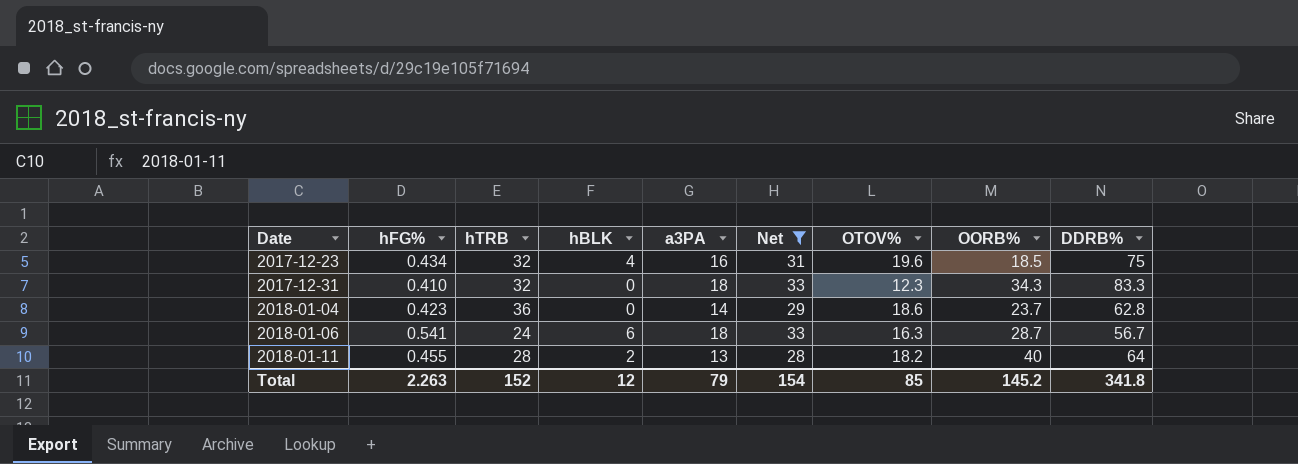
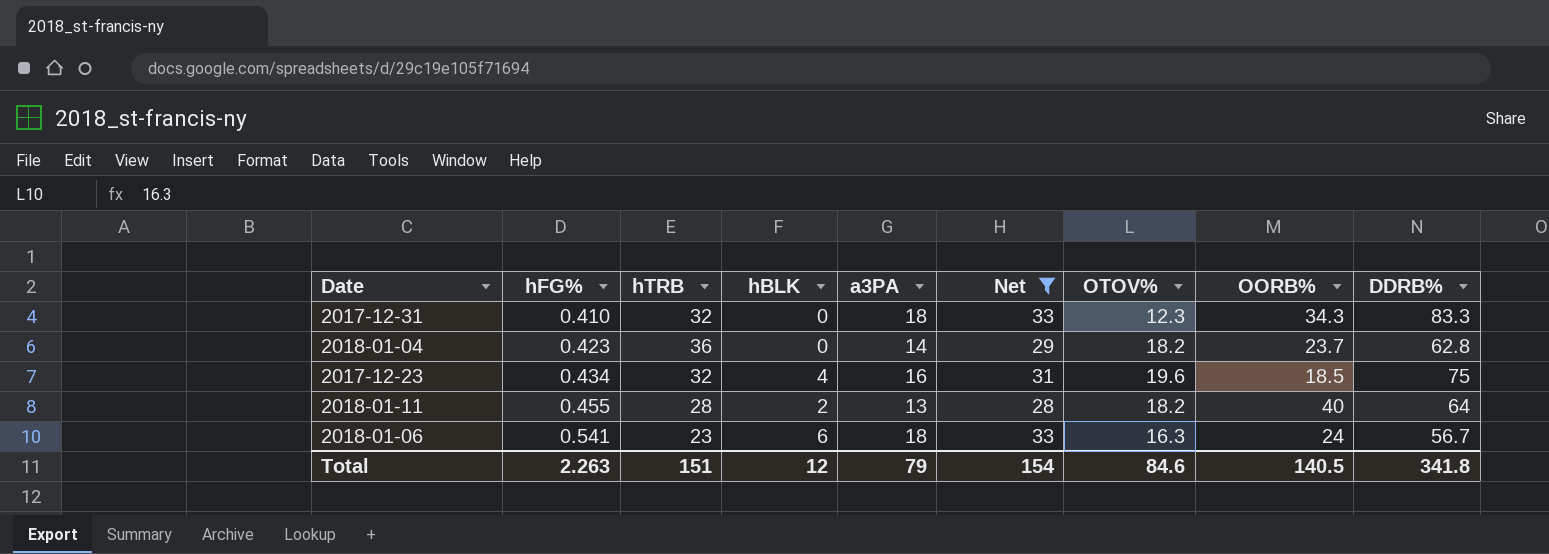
row order: Date ascending -> hFG% ascending
2018-01-04 | OTOV%: 18.6 -> 18.2
2018-01-06 | hTRB: 24 -> 23
2018-01-06 | OORB%: 28.7 -> 24
Total | hTRB: 152 -> 151
Total | OTOV%: 85 -> 84.6
Total | OORB%: 145.2 -> 140.5

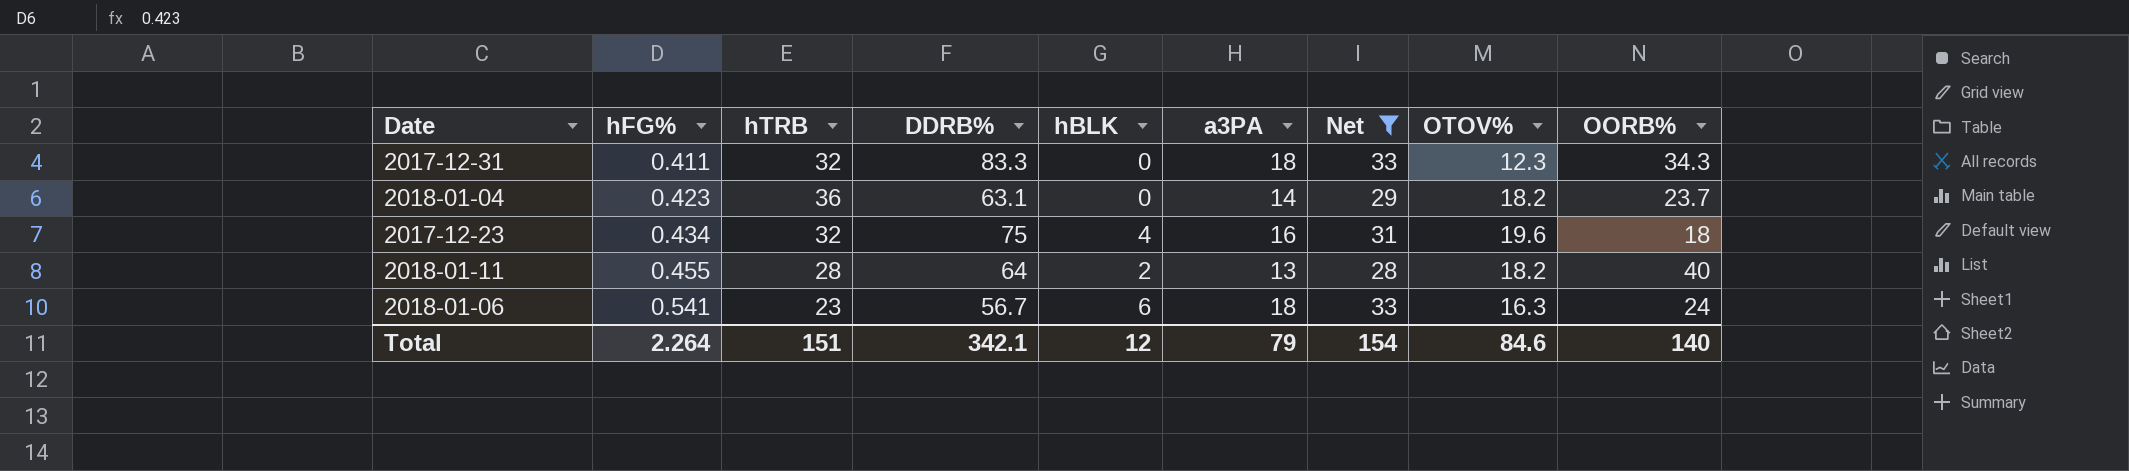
column DDRB% | position: 9 -> 4
2017-12-31 | hFG%: 0.410 -> 0.411
2018-01-04 | DDRB%: 62.8 -> 63.1
2017-12-23 | OORB%: 18.5 -> 18
Total | hFG%: 2.263 -> 2.264
Total | DDRB%: 341.8 -> 342.1
Total | OORB%: 140.5 -> 140

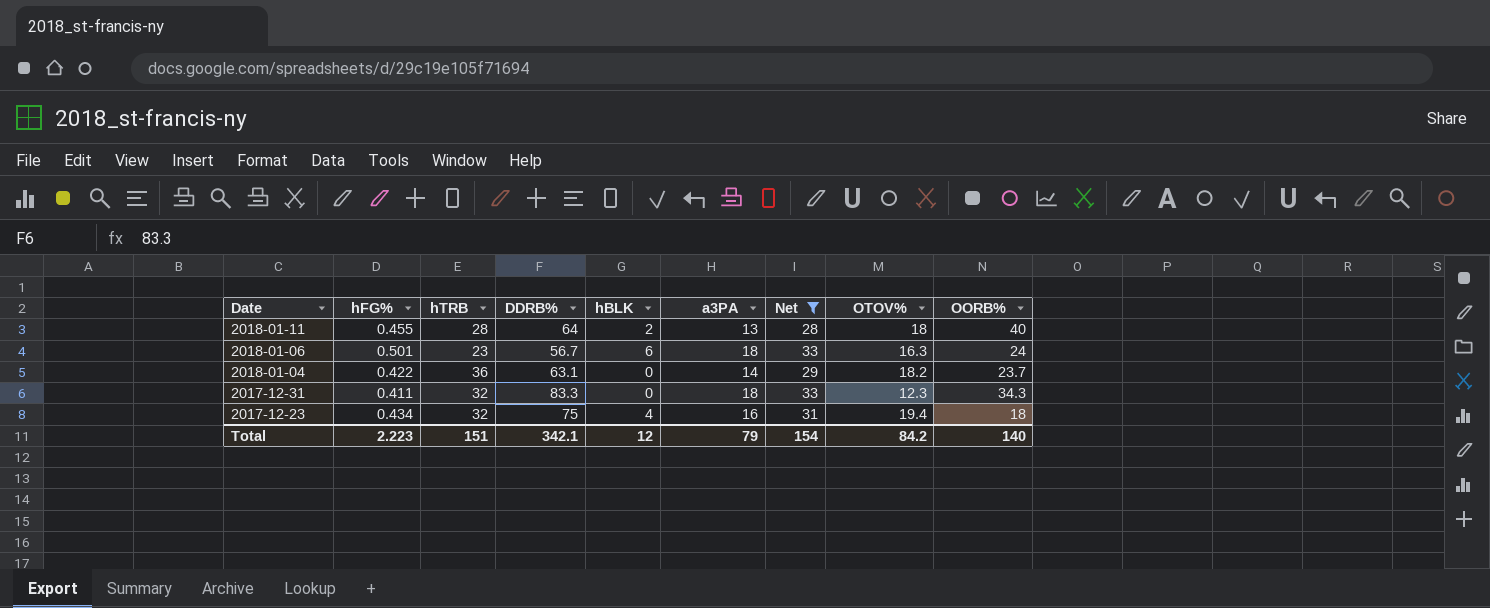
row order: hFG% ascending -> Date descending
2018-01-11 | OTOV%: 18.2 -> 18
2018-01-06 | hFG%: 0.541 -> 0.501
2018-01-04 | hFG%: 0.423 -> 0.422
2017-12-23 | OTOV%: 19.6 -> 19.4
Total | hFG%: 2.264 -> 2.223
Total | OTOV%: 84.6 -> 84.2

